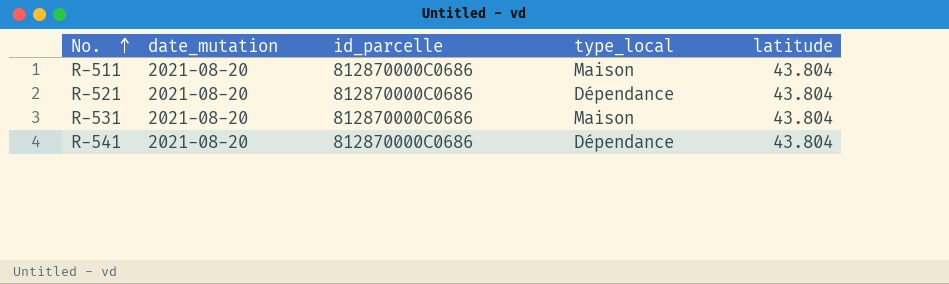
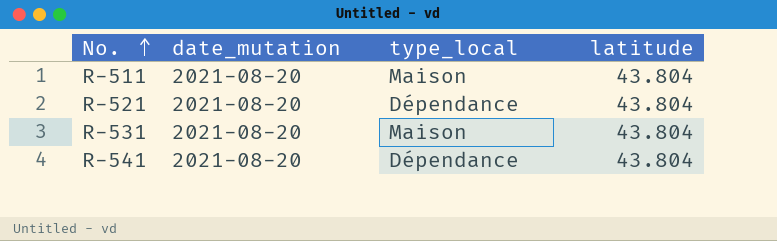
column id_parcelle | position: 3 -> none

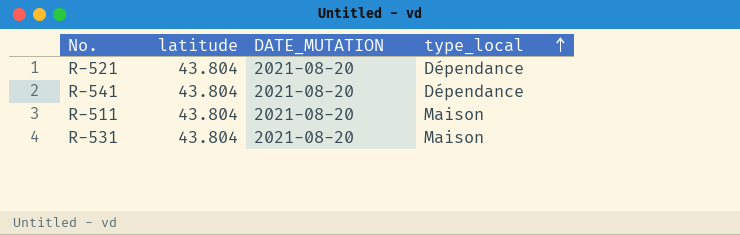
row order: No. ascending -> type_local ascending
column latitude | position: 4 -> 2
column name: date_mutation -> DATE_MUTATION

